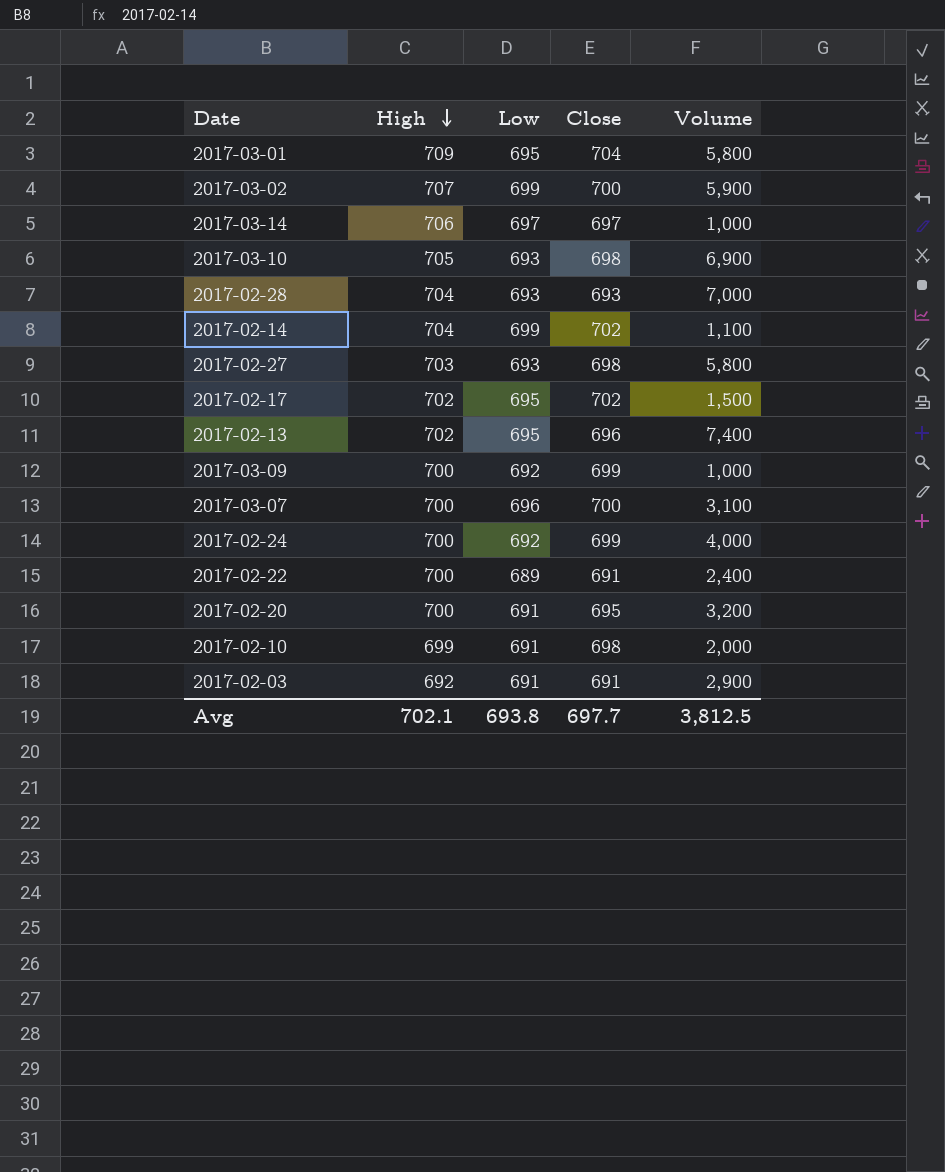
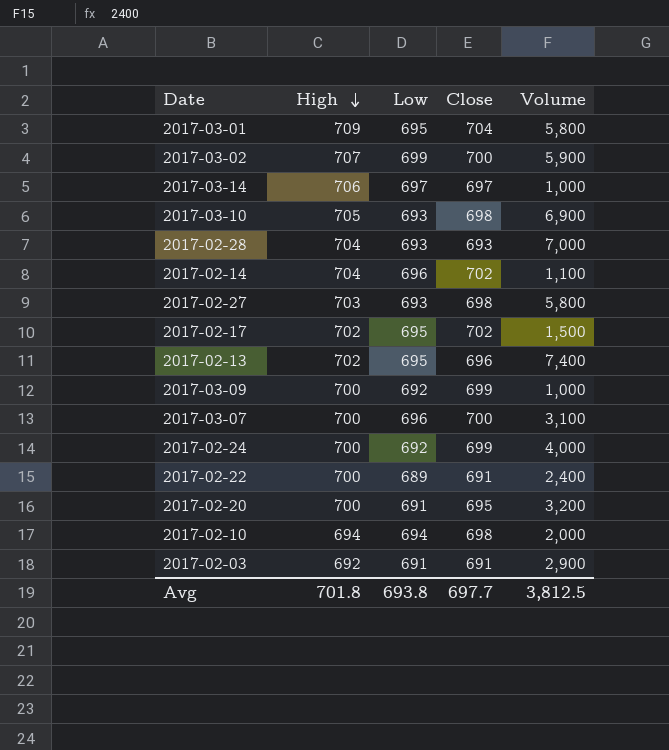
2017-02-14 | Low: 699 -> 696
2017-02-10 | High: 699 -> 694
2017-02-10 | Low: 691 -> 694
Avg | High: 702.1 -> 701.8

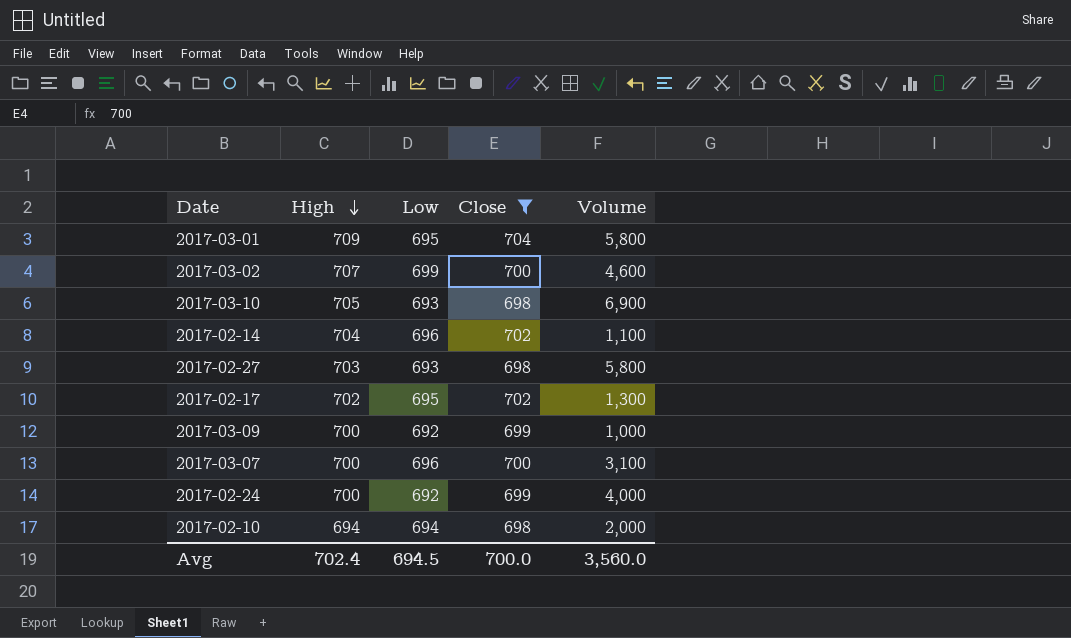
filter: none -> Close >= 698
2017-03-02 | Volume: 5,900 -> 4,600
2017-02-17 | Volume: 1,500 -> 1,300
Avg | High: 701.8 -> 702.4
Avg | Low: 693.8 -> 694.5
Avg | Close: 697.7 -> 700.0
Avg | Volume: 3,812.5 -> 3,560.0

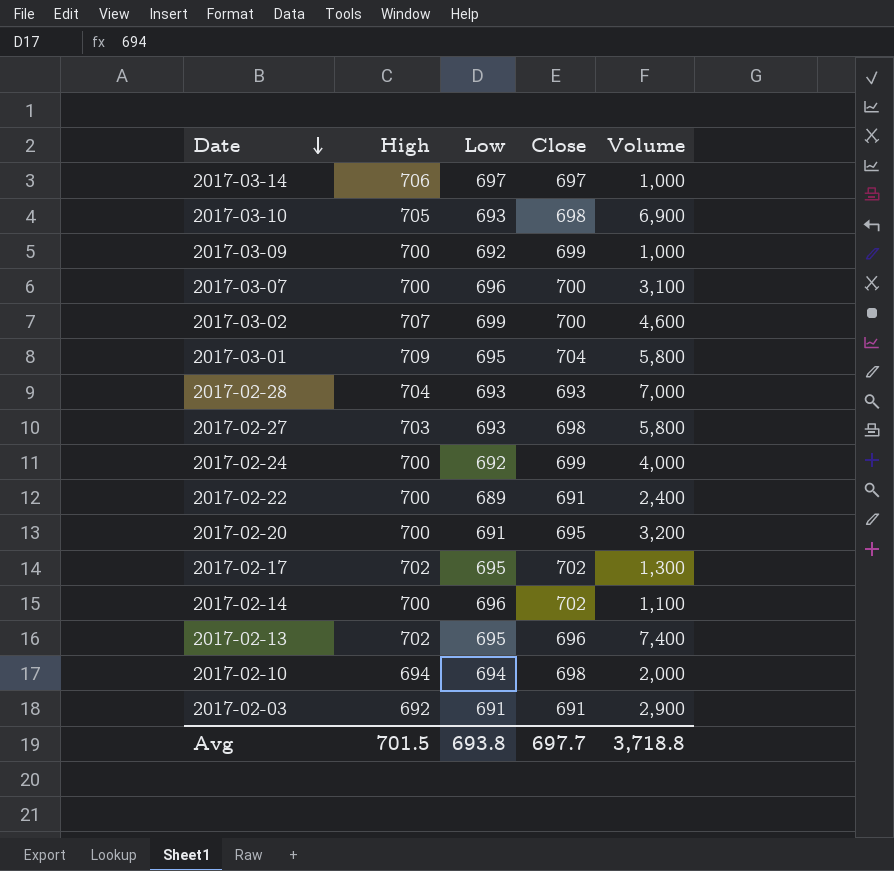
filter: Close >= 698 -> none
row order: High descending -> Date descending
2017-02-14 | High: 704 -> 700
Avg | High: 702.4 -> 701.5
Avg | Low: 694.5 -> 693.8
Avg | Close: 700.0 -> 697.7
Avg | Volume: 3,560.0 -> 3,718.8

